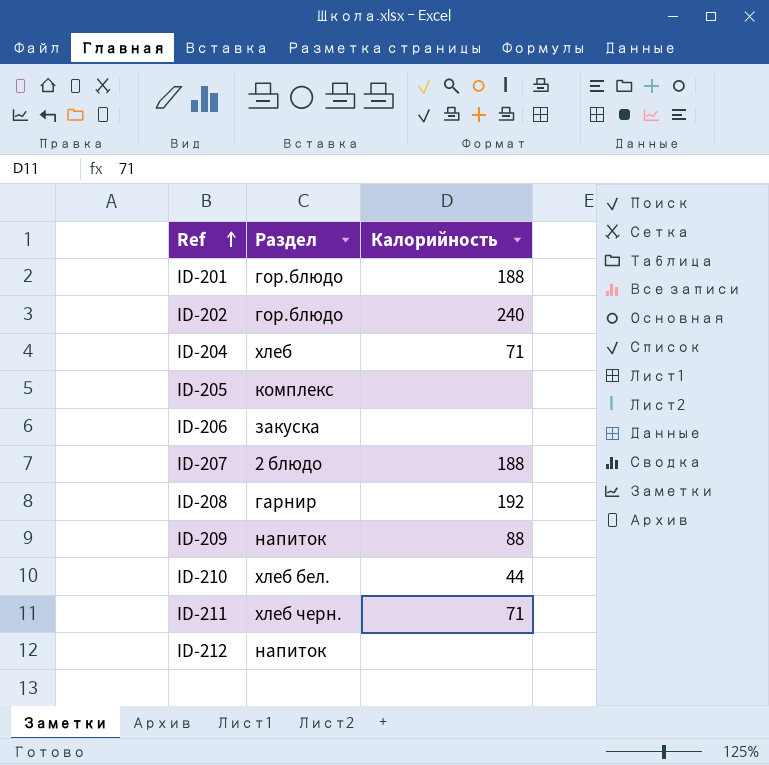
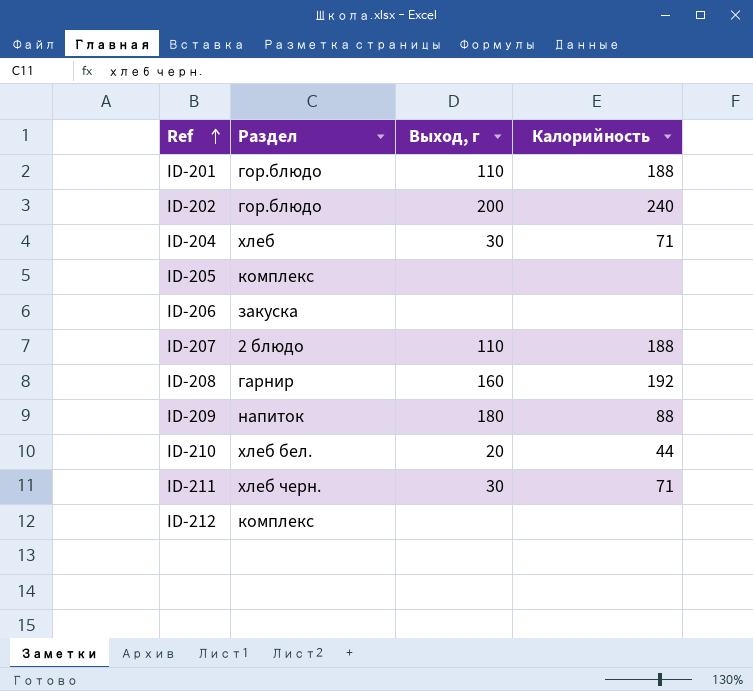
column Выход, г | position: none -> 3
ID-212 | Раздел: напиток -> комплекс

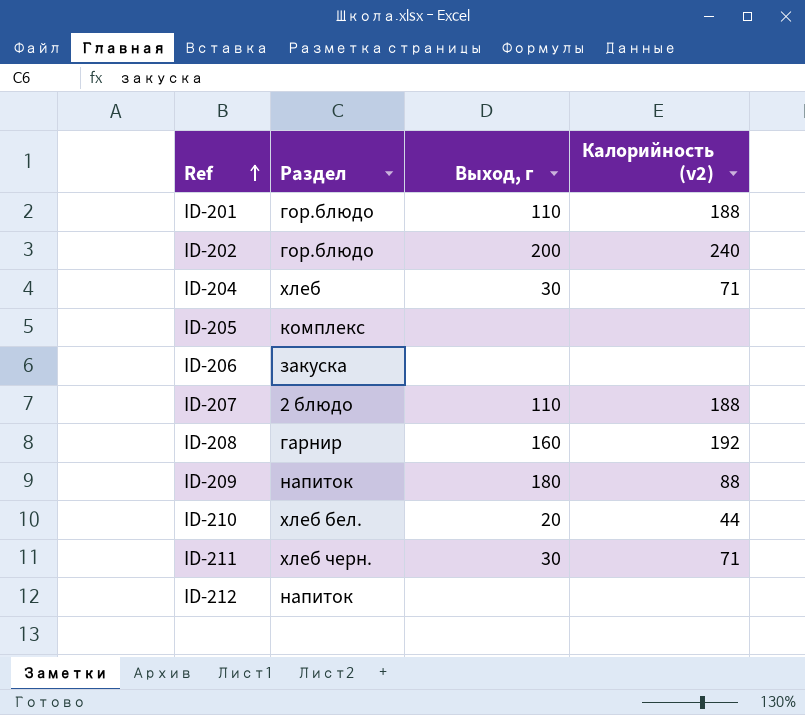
column name: Калорийность -> Калорийность (v2)
ID-212 | Раздел: комплекс -> напиток

